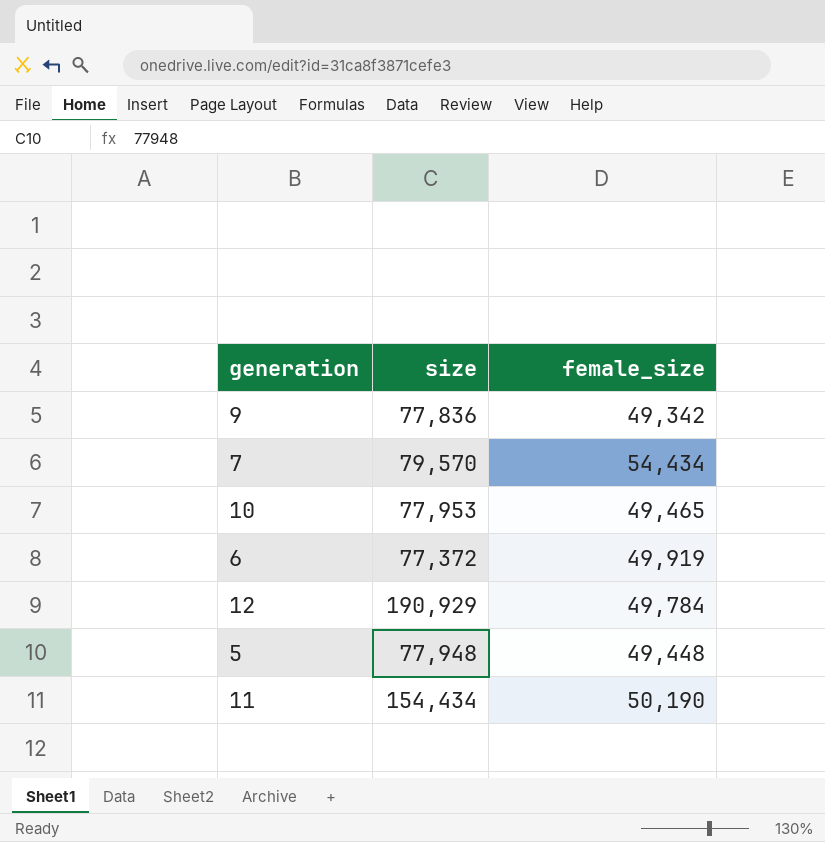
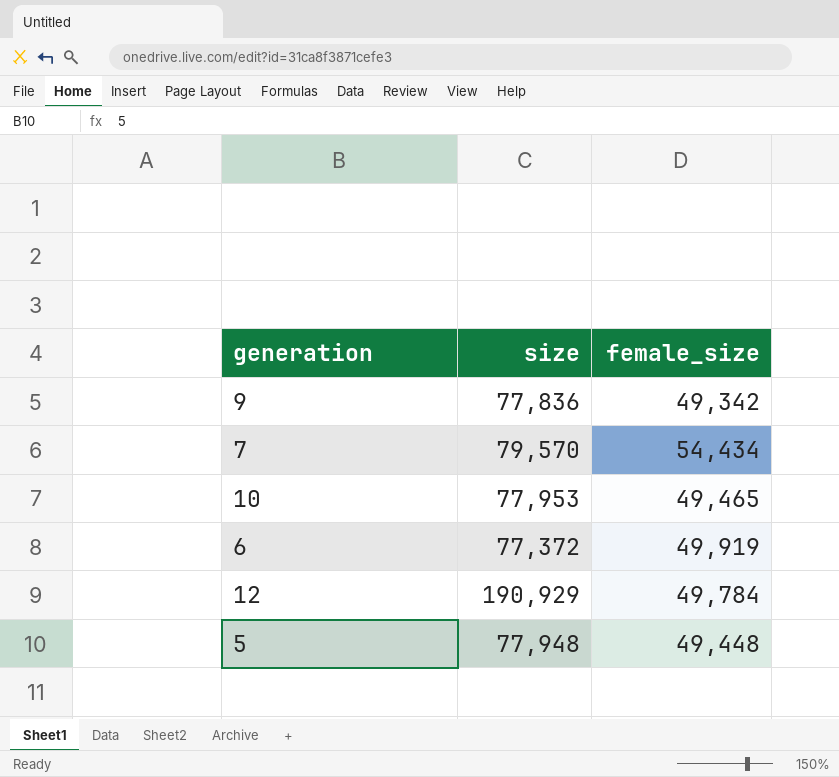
row 11: 154,434 | 50,190 -> none

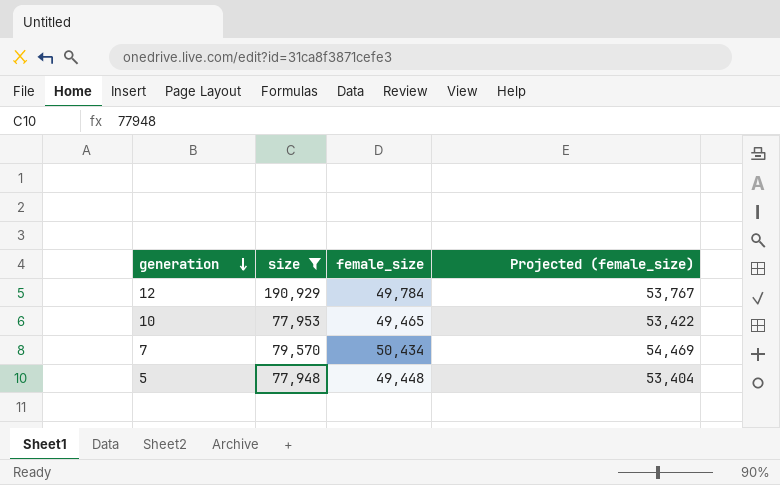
filter: none -> size >= 77,948
row order: none -> generation descending
column Projected (female_size) | formula: none -> [female_size] * 1.08
7 | female_size: 54,434 -> 50,434

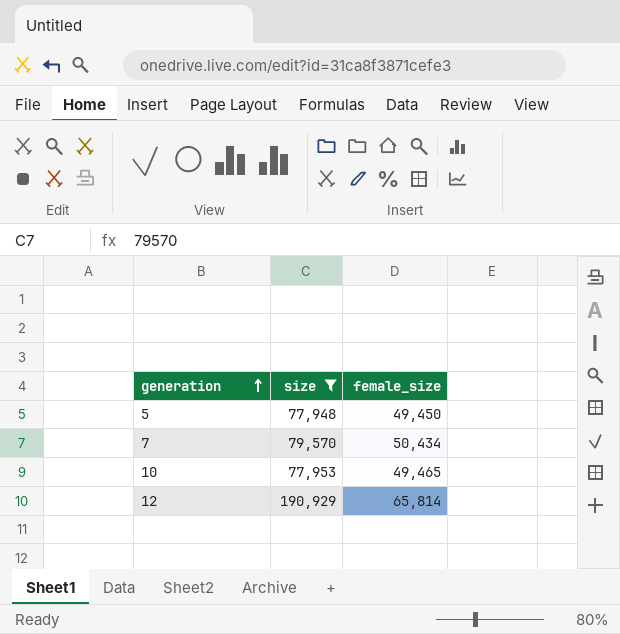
row order: generation descending -> generation ascending
column Projected (female_size) | formula: [female_size] * 1.08 -> none
5 | female_size: 49,448 -> 49,450
12 | female_size: 49,784 -> 65,814

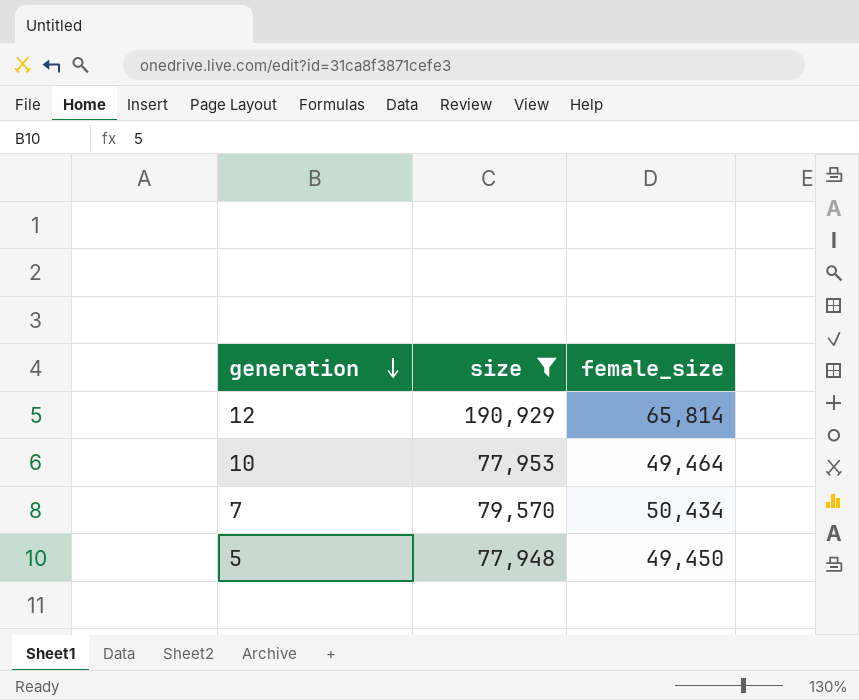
row order: generation ascending -> generation descending
10 | female_size: 49,465 -> 49,464

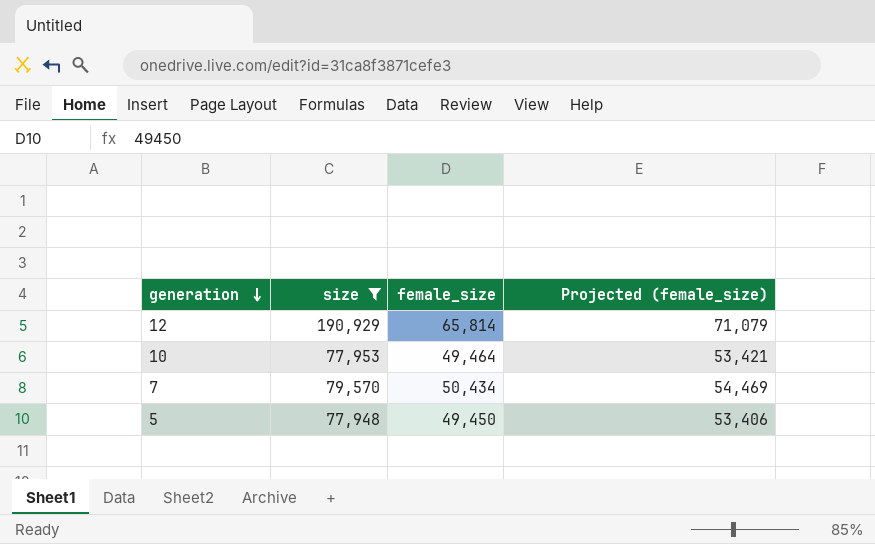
column Projected (female_size) | formula: none -> [female_size] * 1.08

